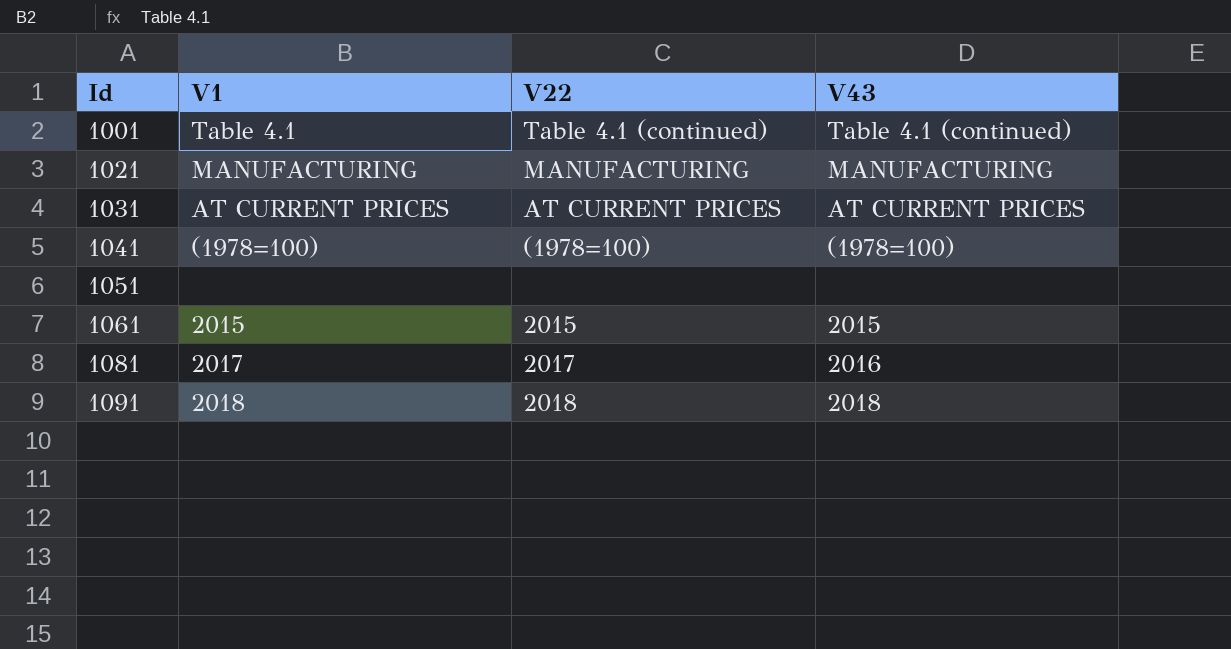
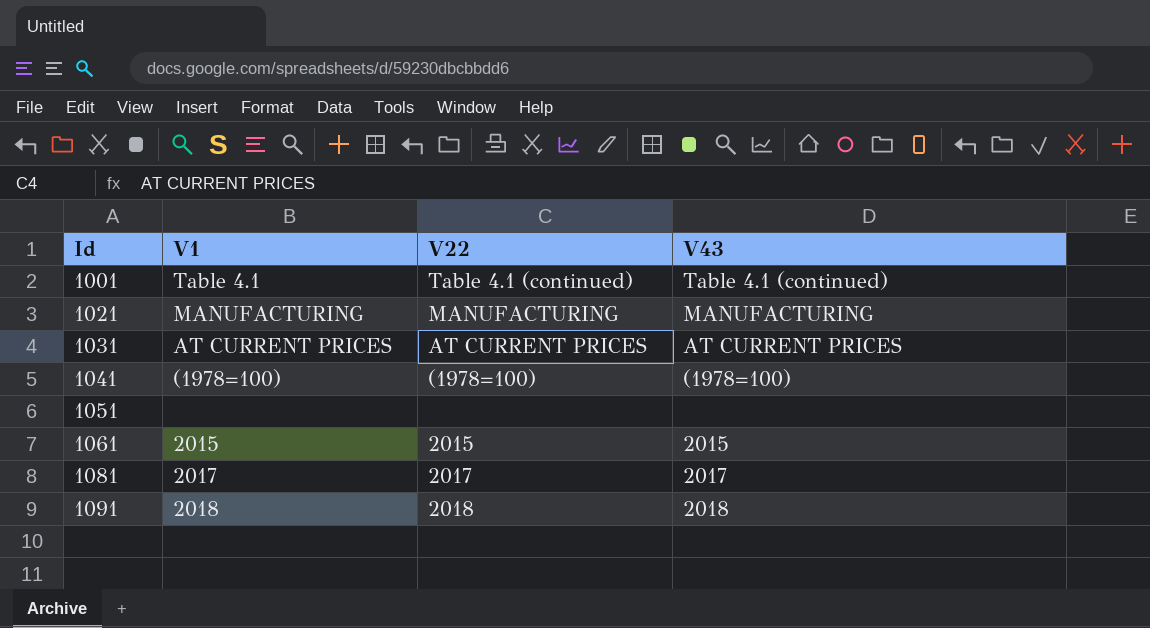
1081 | V43: 2016 -> 2017

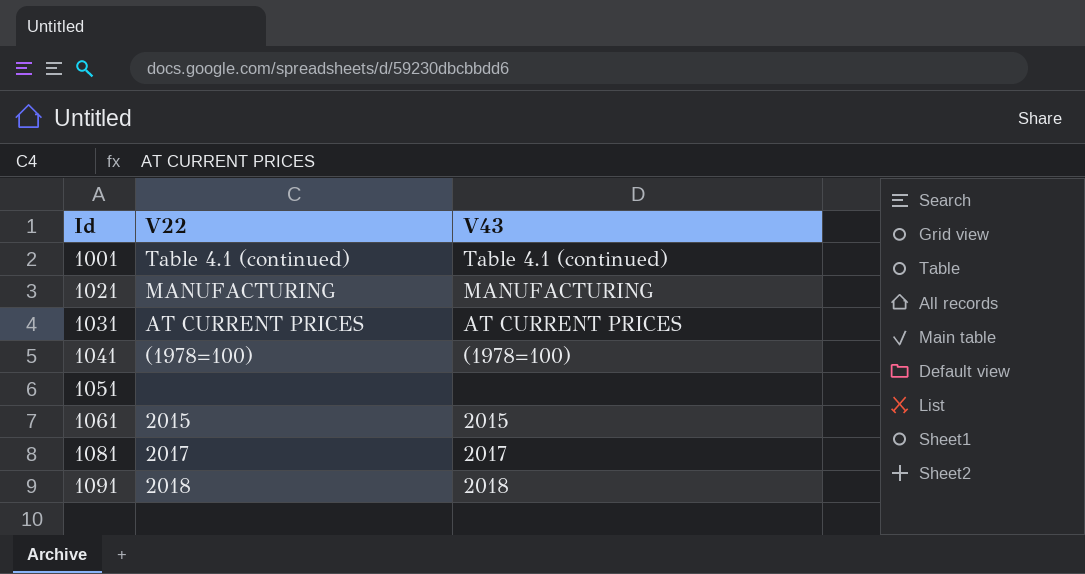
column V1 | position: 2 -> none

